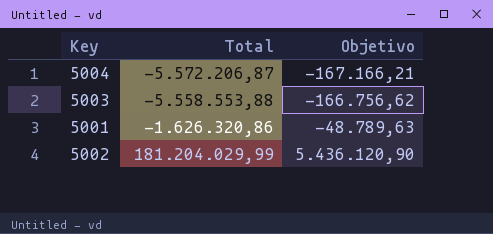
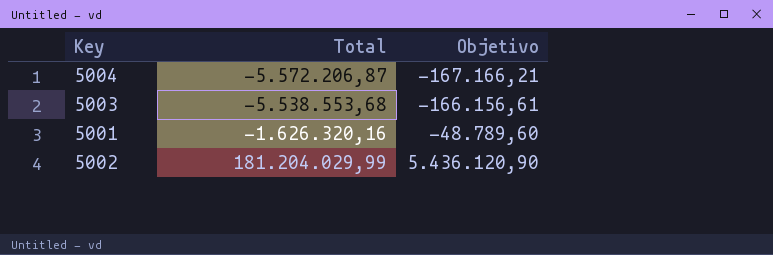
5003 | Total: -5.558.553,88 -> -5.538.553,68
5003 | Objetivo: -166.756,62 -> -166.156,61
5001 | Total: -1.626.320,86 -> -1.626.320,16
5001 | Objetivo: -48.789,63 -> -48.789,60

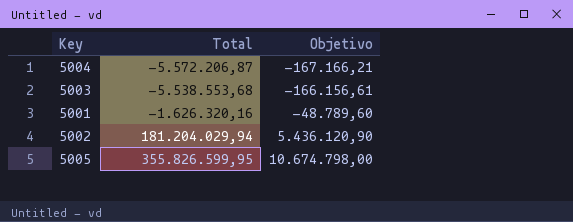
5002 | Total: 181.204.029,99 -> 181.204.029,94
row 5005: none -> 355.826.599,95 | 10.674.798,00

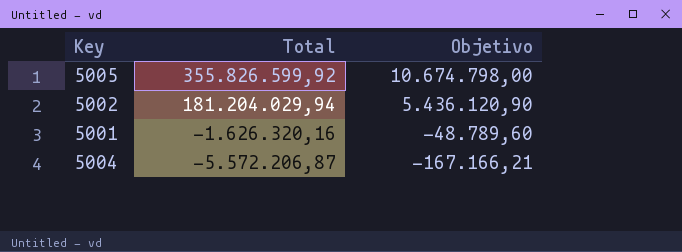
row order: Total ascending -> Total descending
row 5003: -5.538.553,68 | -166.156,61 -> none
5005 | Total: 355.826.599,95 -> 355.826.599,92

